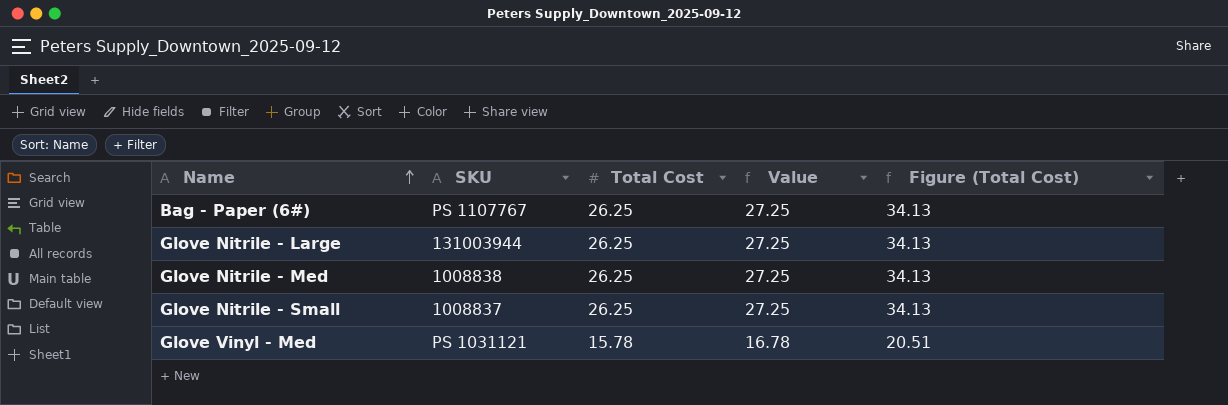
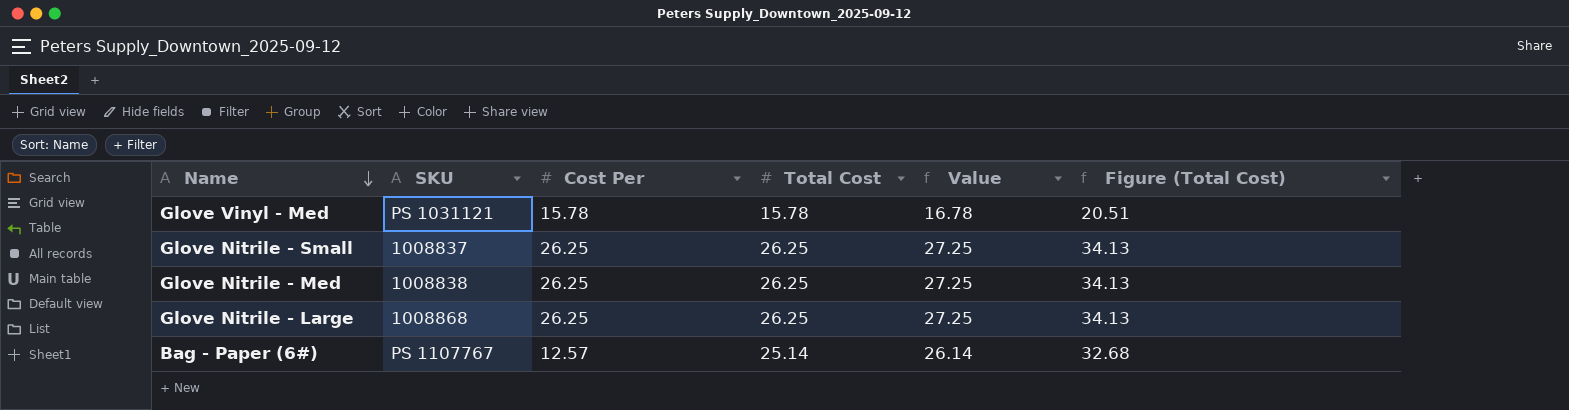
row order: Name ascending -> Name descending
column Cost Per | position: none -> 3
Glove Nitrile - Large | SKU: 131003944 -> 1008868
Bag - Paper (6#) | Total Cost: 26.25 -> 25.14
Bag - Paper (6#) | Value: 27.25 -> 26.14
Bag - Paper (6#) | Figure (Total Cost): 34.13 -> 32.68

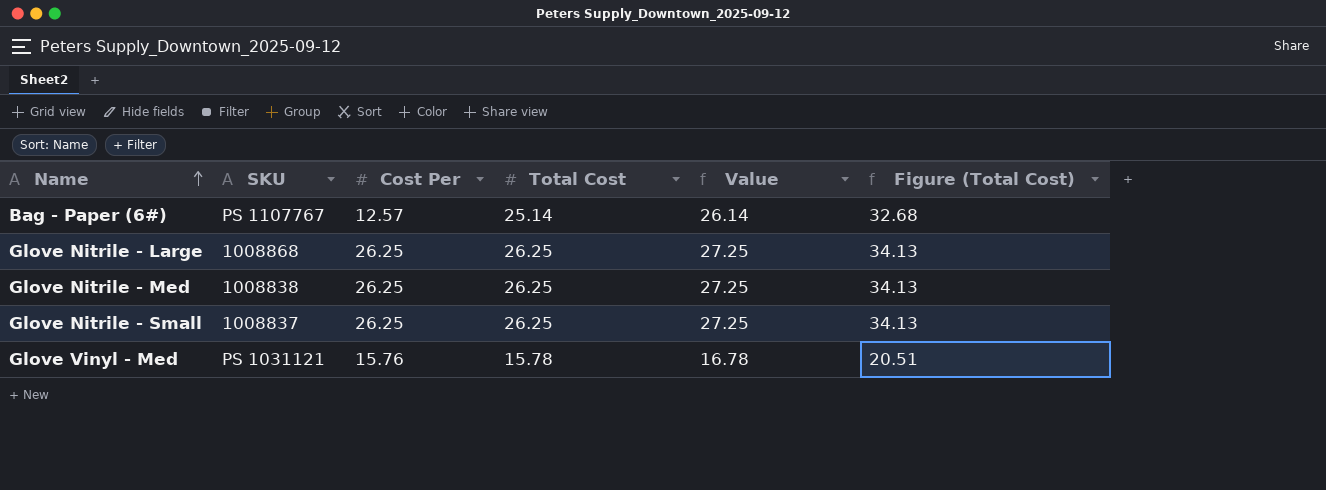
row order: Name descending -> Name ascending
Glove Vinyl - Med | Cost Per: 15.78 -> 15.76

